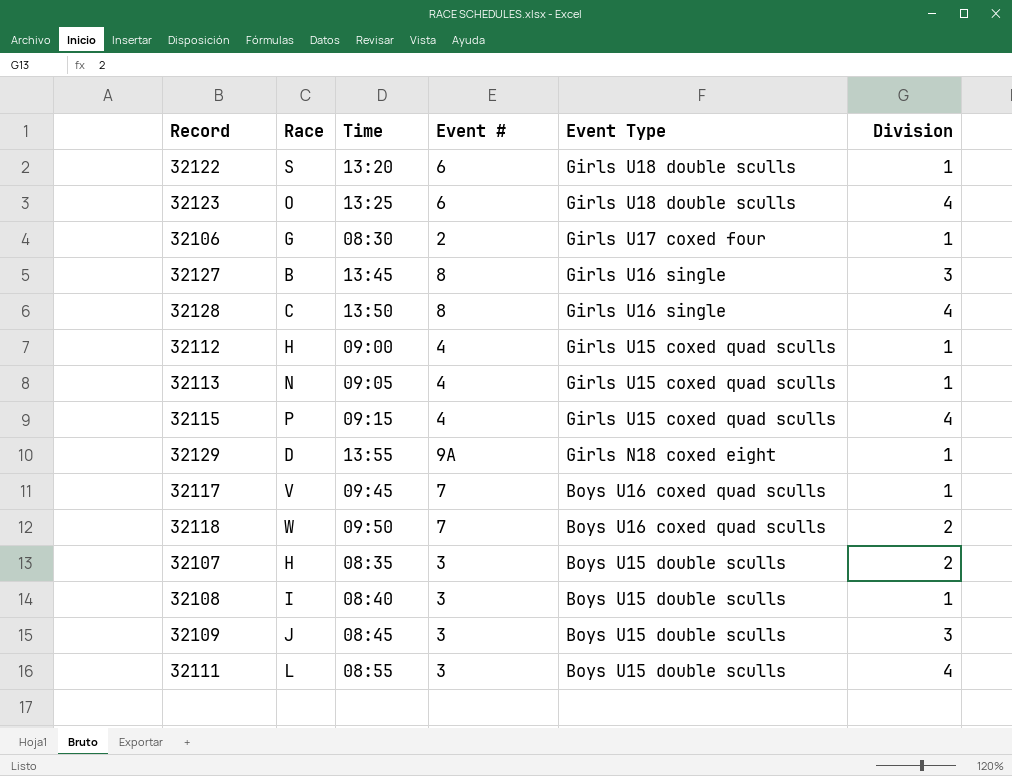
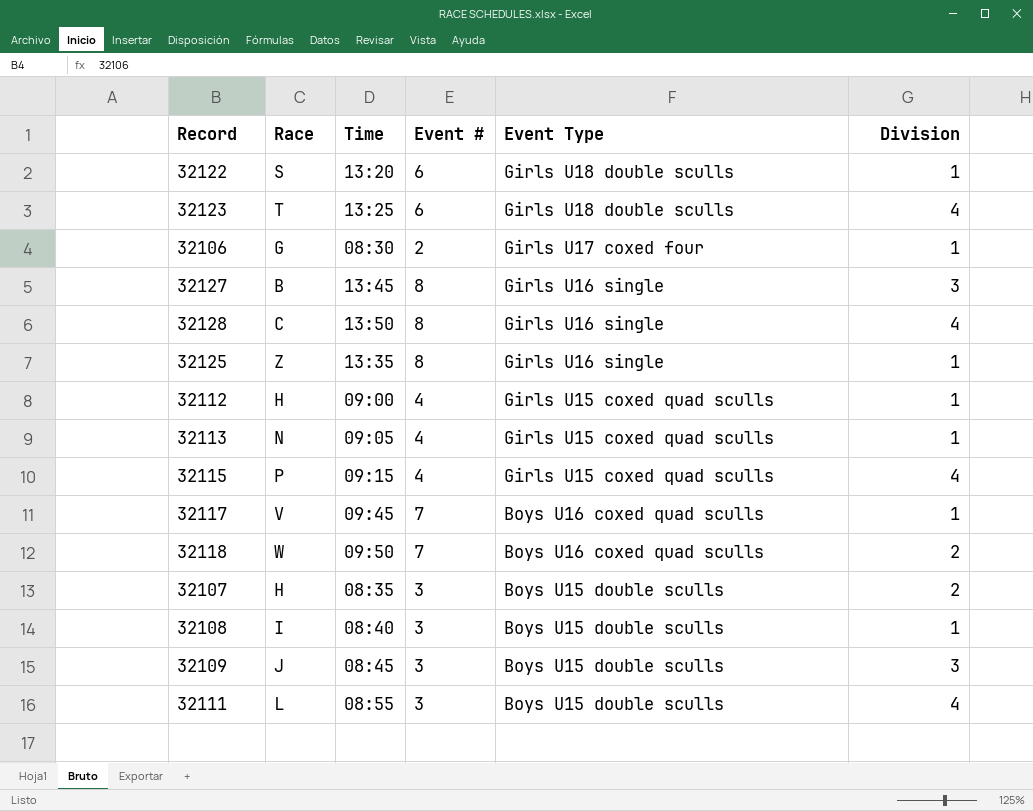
row 32129: D | 13:55 | 9A | Girls N18 coxed eight | 1 -> none
32123 | Race: O -> T
row 32125: none -> Z | 13:35 | 8 | Girls U16 single | 1

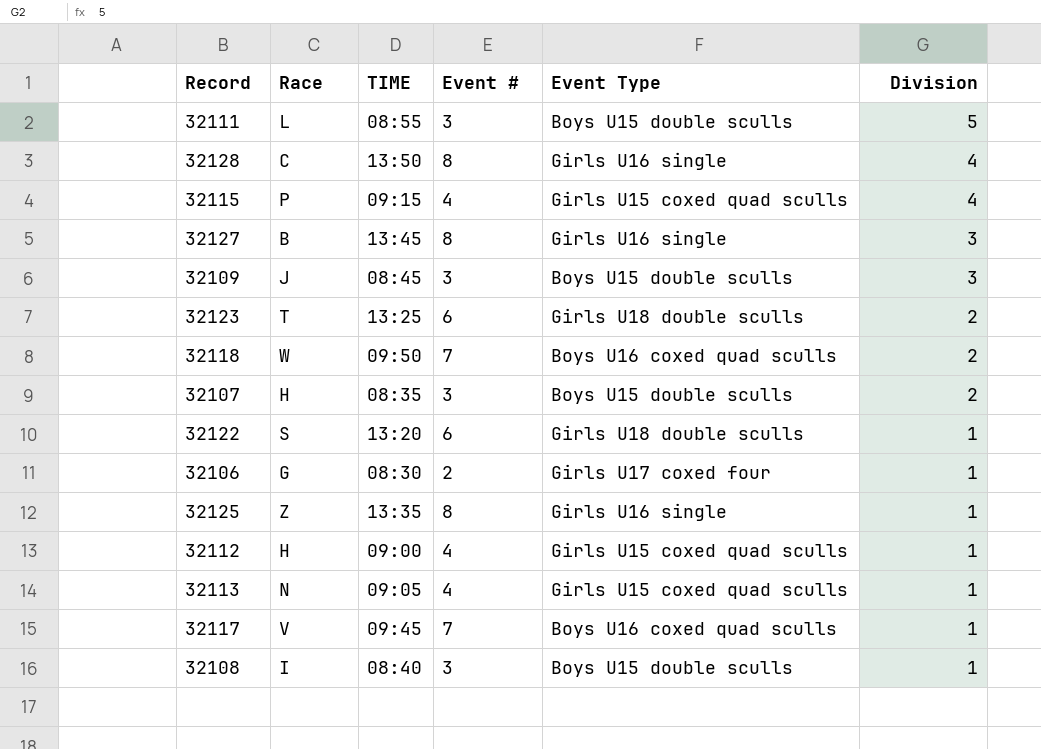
row order: Event Type descending -> Division descending
column name: Time -> TIME
32111 | Division: 4 -> 5
32123 | Division: 4 -> 2

